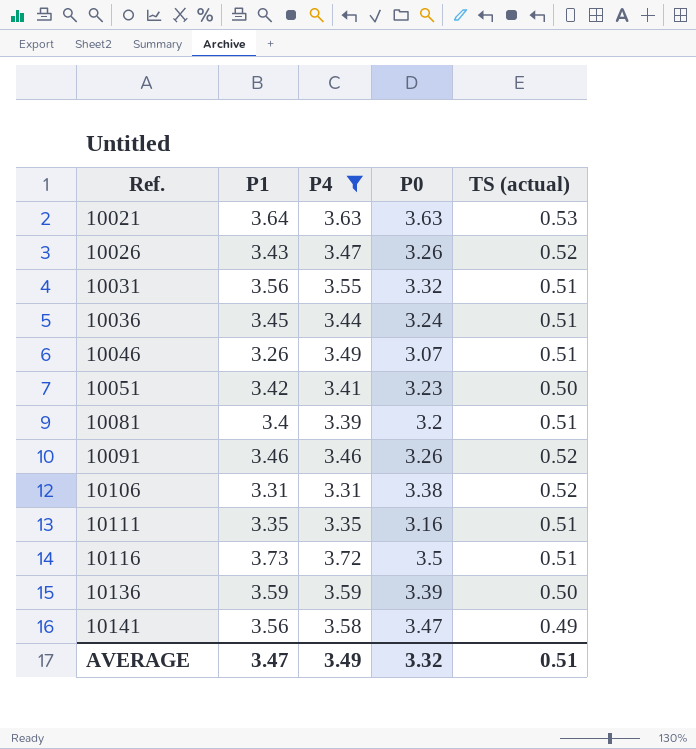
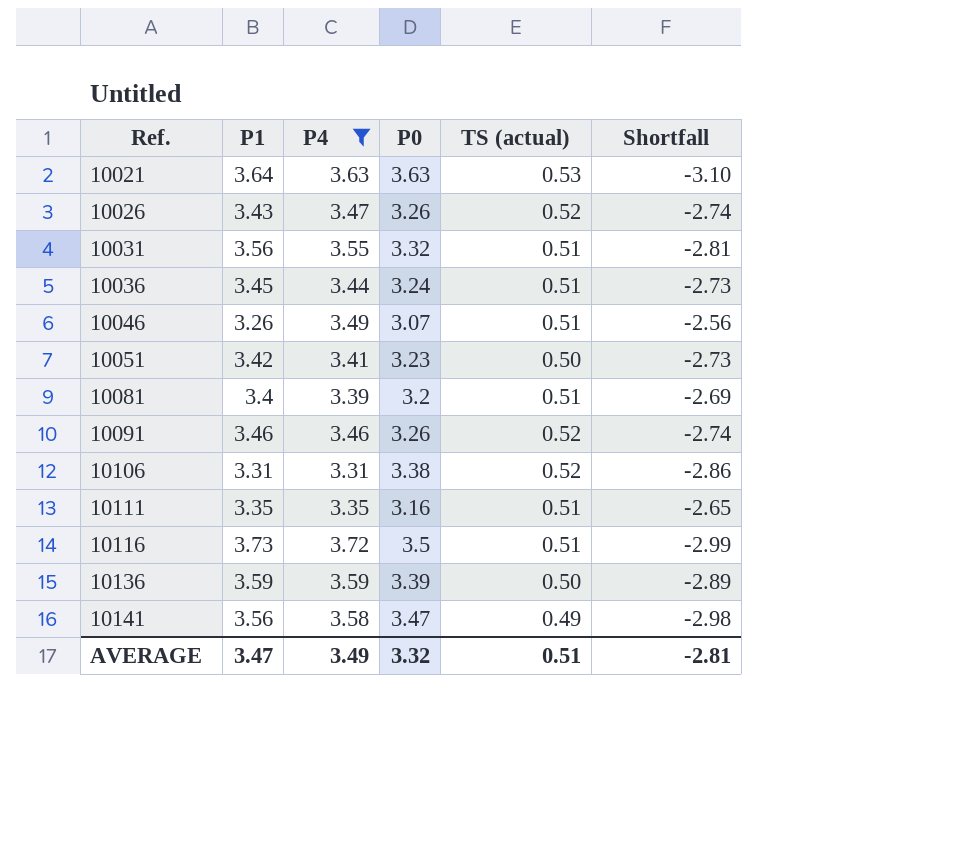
column Shortfall | formula: none -> [TS (actual)] - [P0]

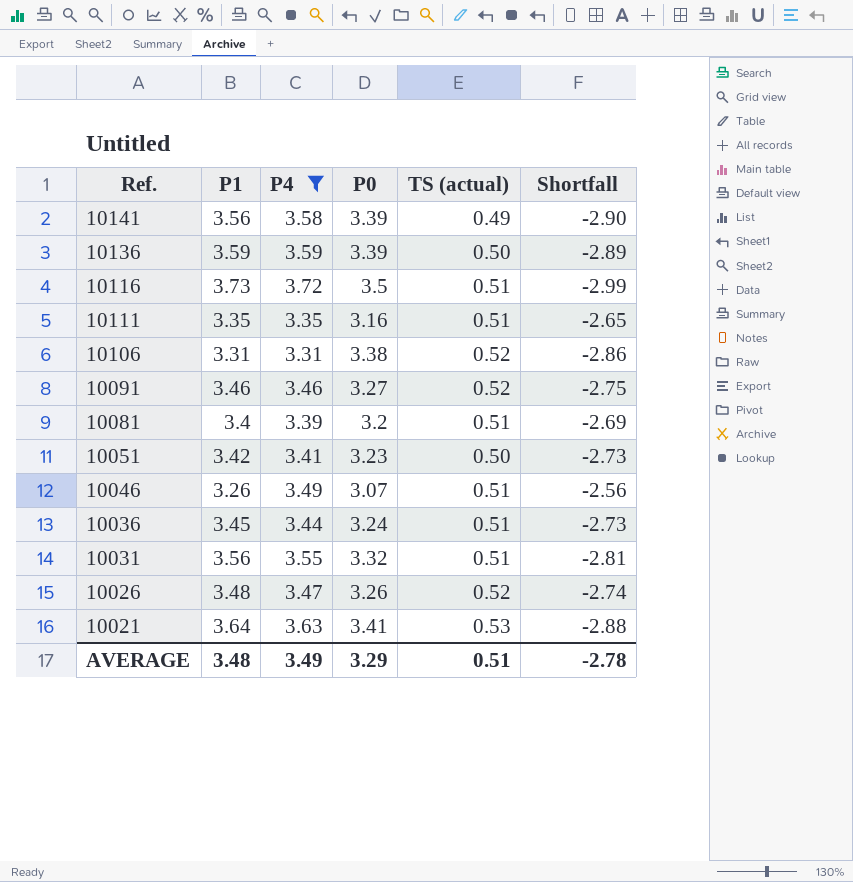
row order: Ref. ascending -> Ref. descending
10141 | P0: 3.47 -> 3.39
10141 | Shortfall: -2.98 -> -2.90
10091 | P0: 3.26 -> 3.27
10091 | Shortfall: -2.74 -> -2.75
10026 | P1: 3.43 -> 3.48
10021 | P0: 3.63 -> 3.41
10021 | Shortfall: -3.10 -> -2.88
AVERAGE | P1: 3.47 -> 3.48
AVERAGE | P0: 3.32 -> 3.29
AVERAGE | Shortfall: -2.81 -> -2.78

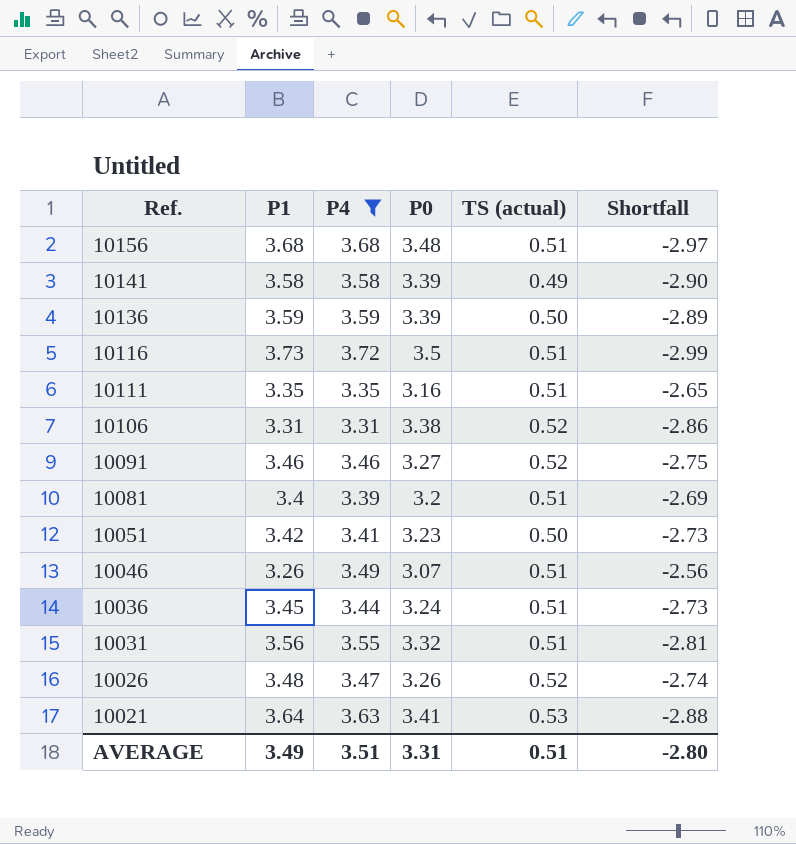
row 10156: none -> 3.68 | 3.68 | 3.48 | 0.51 | -2.97
10141 | P1: 3.56 -> 3.58
AVERAGE | P1: 3.48 -> 3.49
AVERAGE | P4: 3.49 -> 3.51
AVERAGE | P0: 3.29 -> 3.31
AVERAGE | Shortfall: -2.78 -> -2.80

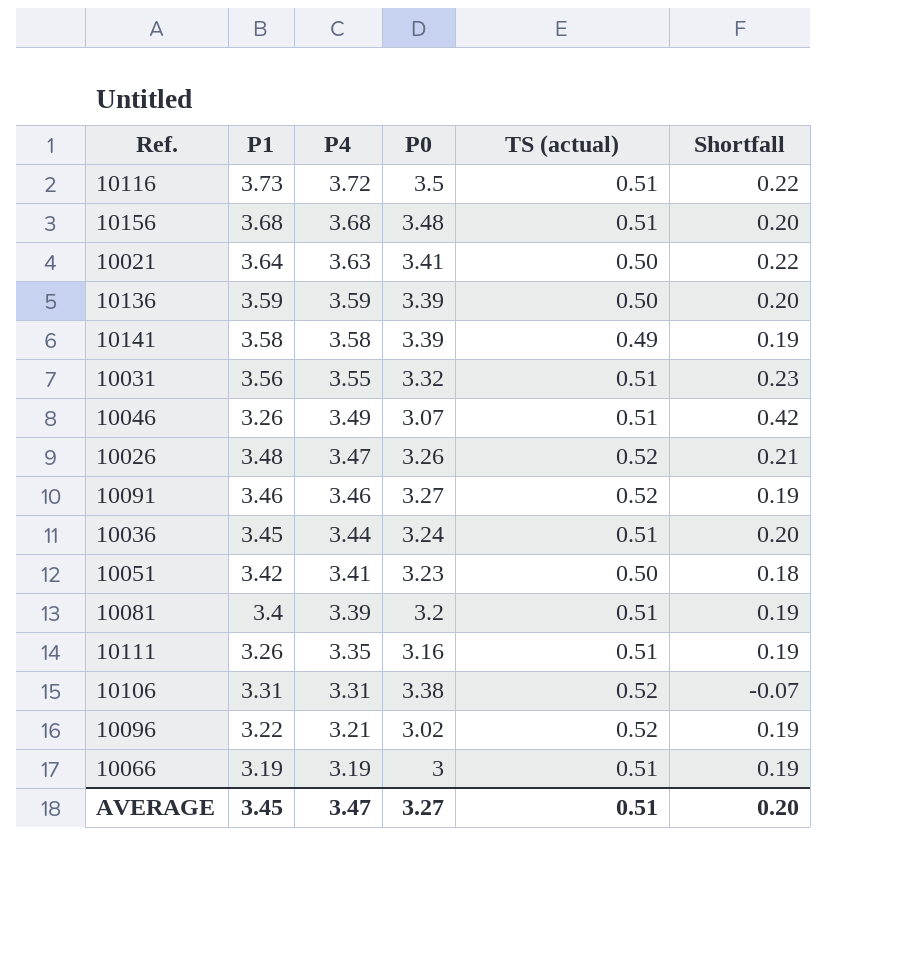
filter: P4 >= 3.31 -> none
row order: Ref. descending -> P4 descending
column Shortfall | formula: [TS (actual)] - [P0] -> [P4] - [P0]
10021 | TS (actual): 0.53 -> 0.50
10111 | P1: 3.35 -> 3.26
AVERAGE | P1: 3.49 -> 3.45
AVERAGE | P4: 3.51 -> 3.47
AVERAGE | P0: 3.31 -> 3.27
AVERAGE | Shortfall: -2.80 -> 0.20

